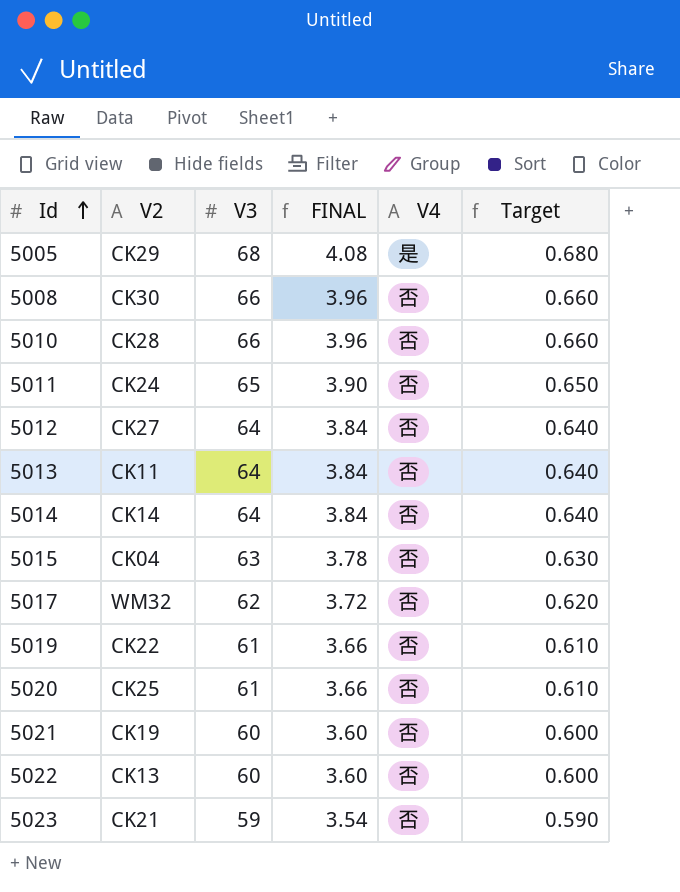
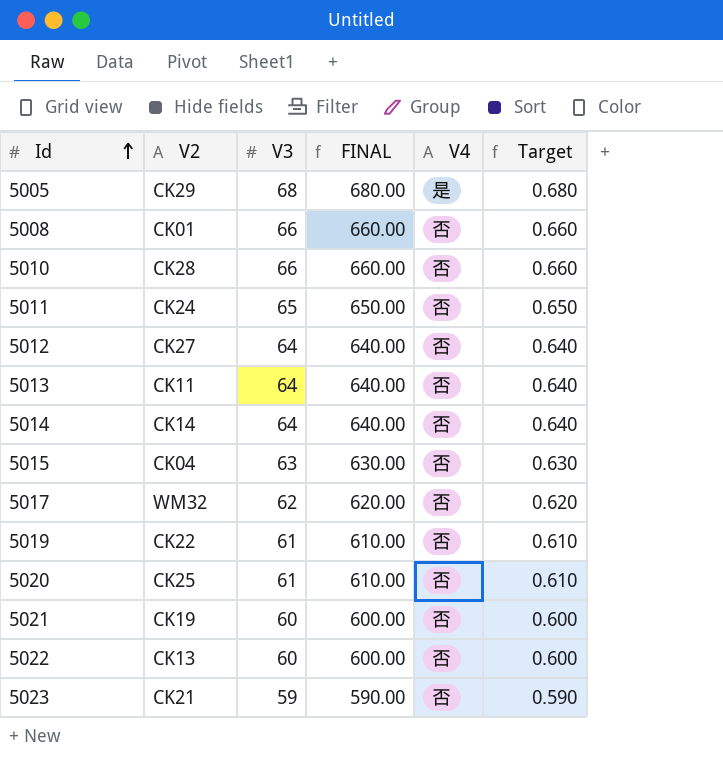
column FINAL | formula: [V3] * 0.06 -> [V3] * 10
5008 | V2: CK30 -> CK01

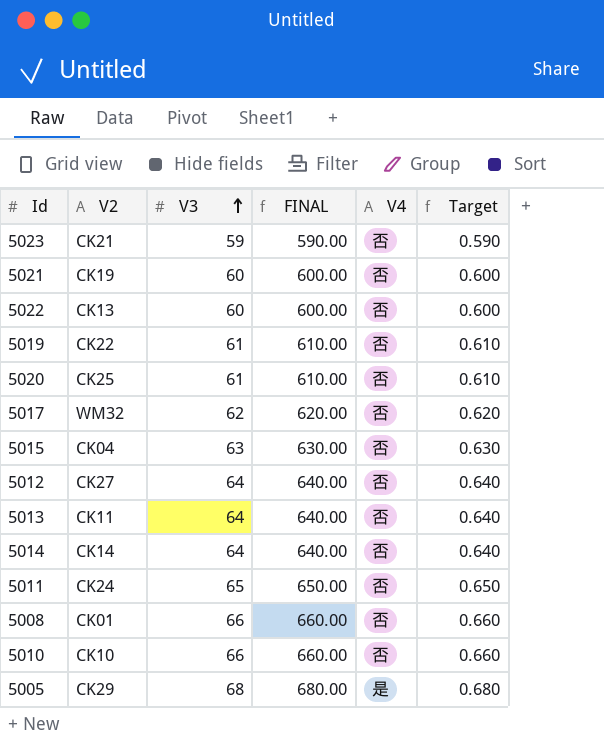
row order: Id ascending -> V3 ascending
5010 | V2: CK28 -> CK10

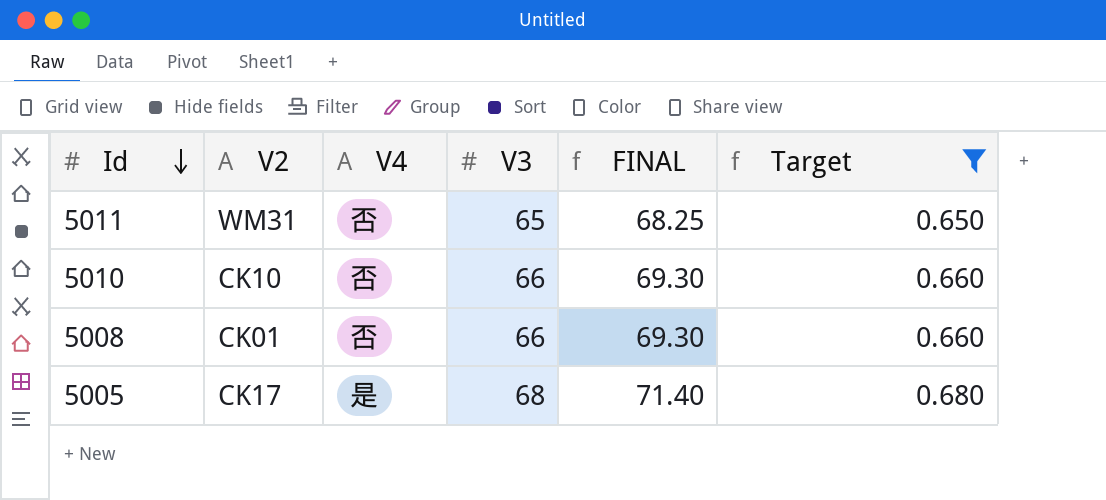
filter: none -> Target >= 0.650
row order: V3 ascending -> Id descending
column V4 | position: 5 -> 3
column FINAL | formula: [V3] * 10 -> [V3] * 1.05
5011 | V2: CK24 -> WM31
5005 | V2: CK29 -> CK17

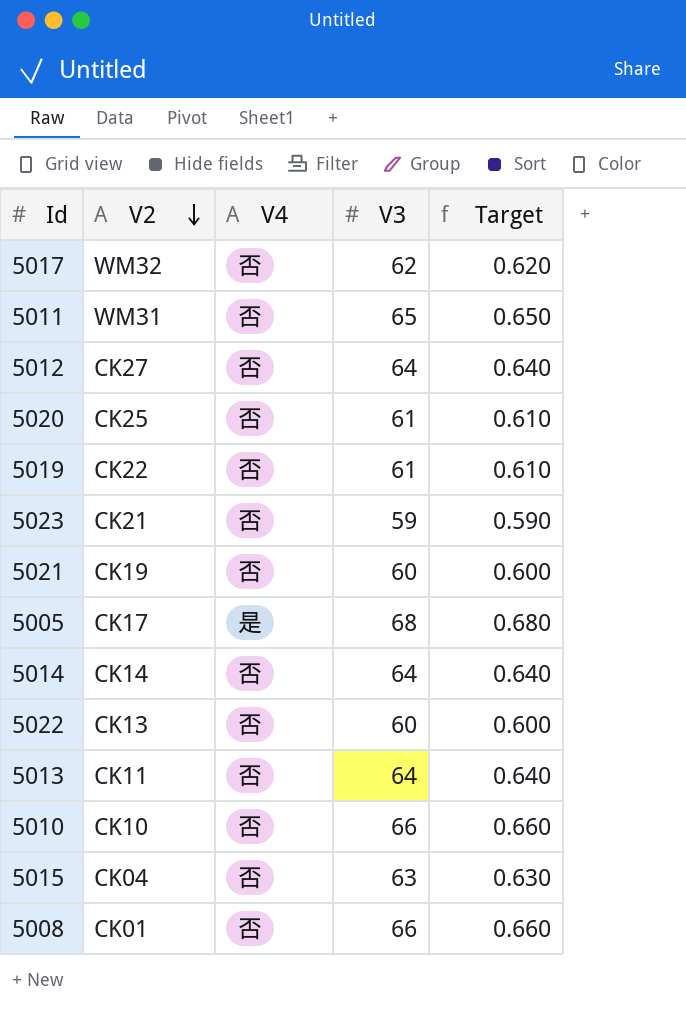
filter: Target >= 0.650 -> none
row order: Id descending -> V2 descending
column FINAL | formula: [V3] * 1.05 -> none

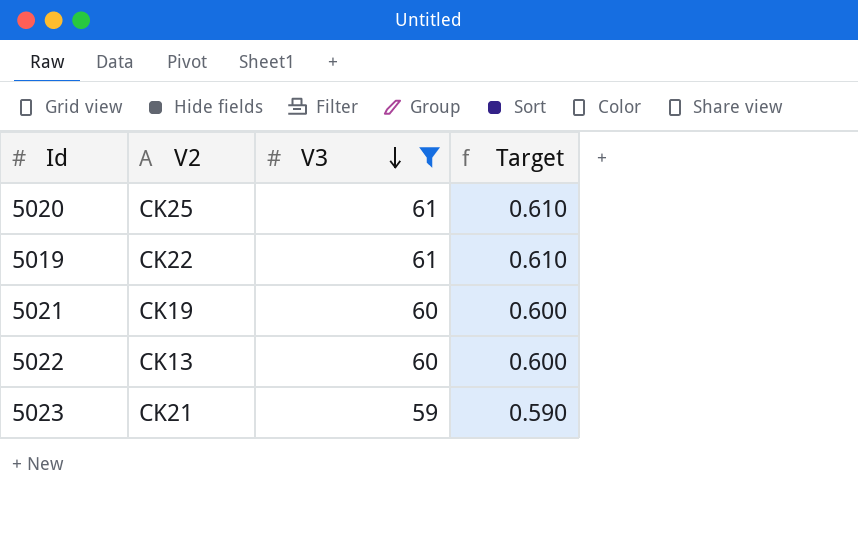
filter: none -> V3 <= 61
row order: V2 descending -> V3 descending
column V4 | position: 3 -> none

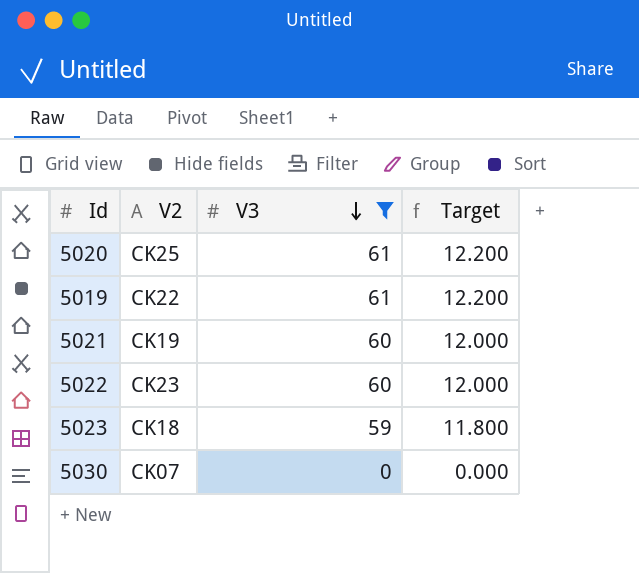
column Target | formula: [V3] * 0.01 -> [V3] * 0.2
5022 | V2: CK13 -> CK23
5023 | V2: CK21 -> CK18
row 5030: none -> CK07 | 0 | 0.000

